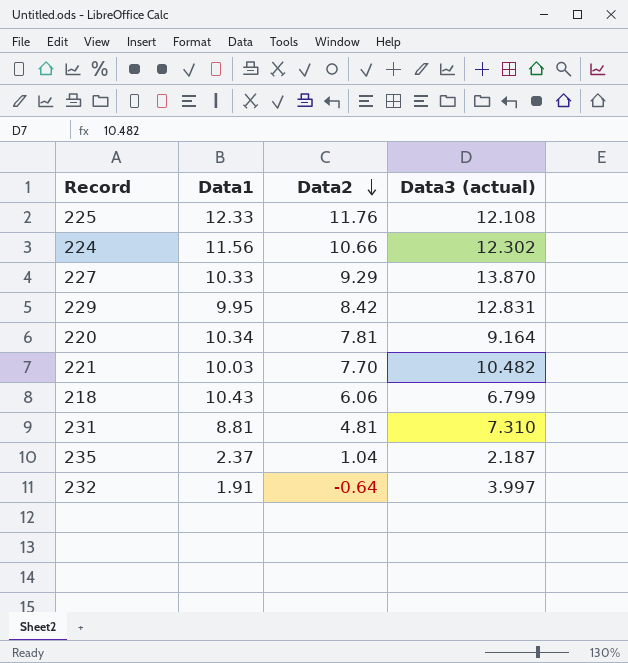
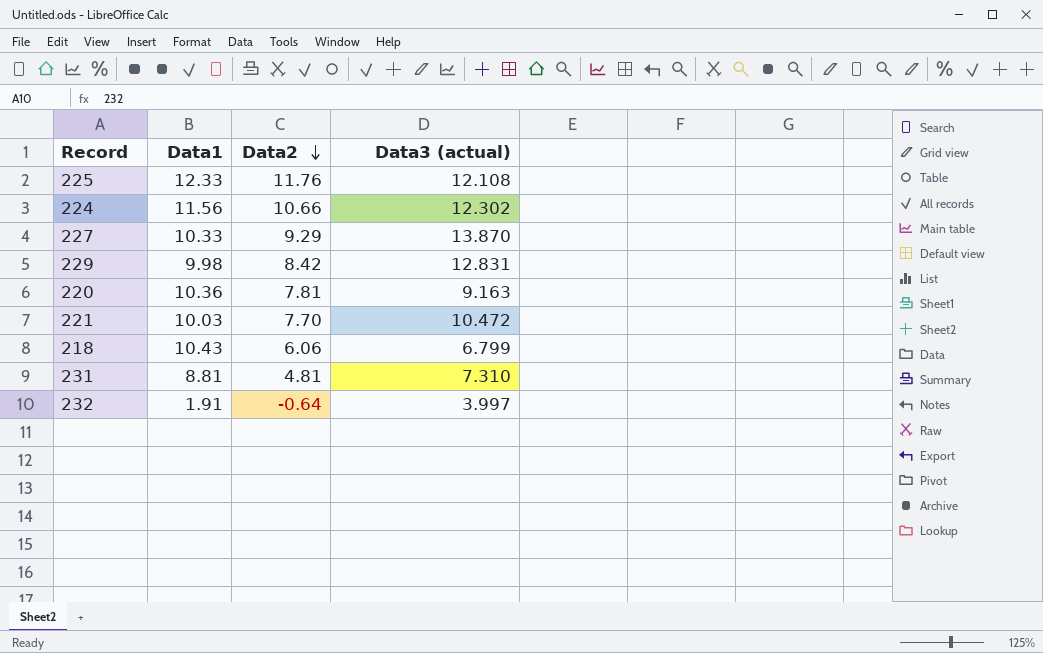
row 235: 2.37 | 1.04 | 2.187 -> none
229 | Data1: 9.95 -> 9.98
220 | Data1: 10.34 -> 10.36
220 | Data3 (actual): 9.164 -> 9.163
221 | Data3 (actual): 10.482 -> 10.472

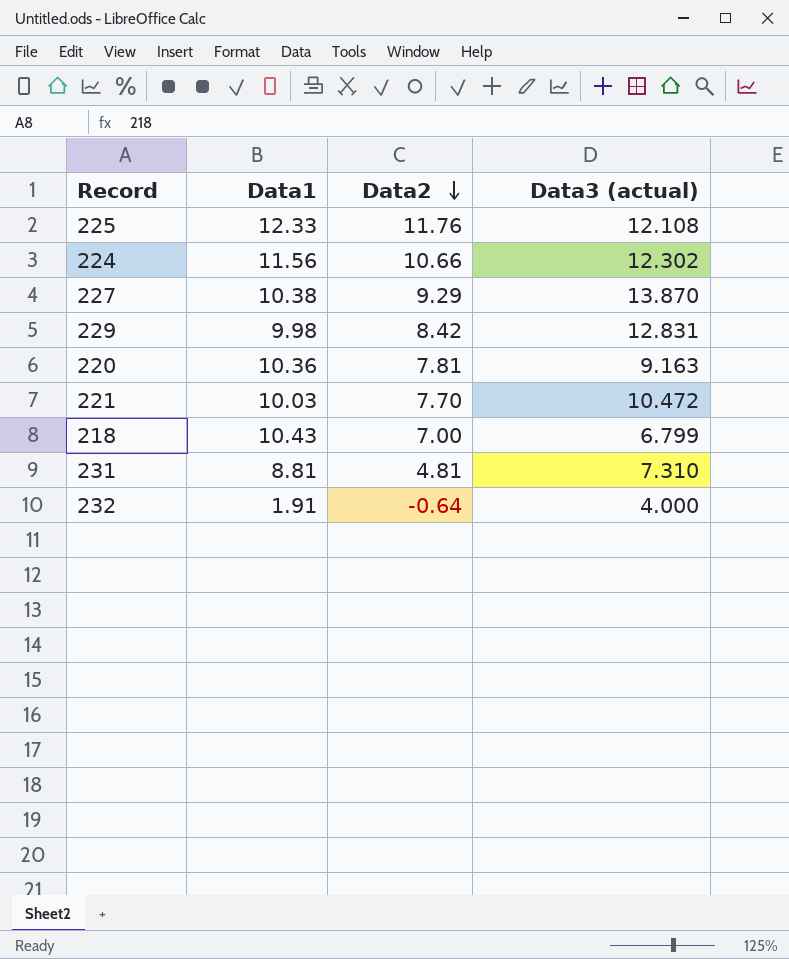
227 | Data1: 10.33 -> 10.38
218 | Data2: 6.06 -> 7.00
232 | Data3 (actual): 3.997 -> 4.000

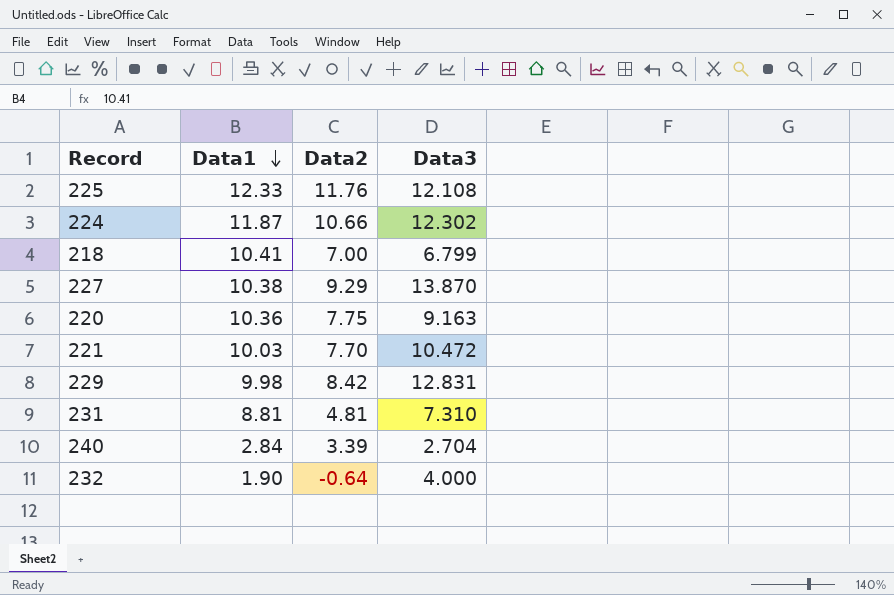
row order: Data2 descending -> Data1 descending
column name: Data3 (actual) -> Data3
224 | Data1: 11.56 -> 11.87
218 | Data1: 10.43 -> 10.41
220 | Data2: 7.81 -> 7.75
row 240: none -> 2.84 | 3.39 | 2.704
232 | Data1: 1.91 -> 1.90

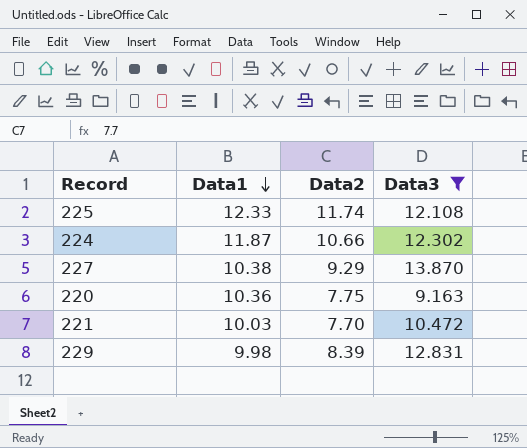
filter: none -> Data3 >= 9.163
225 | Data2: 11.76 -> 11.74
229 | Data2: 8.42 -> 8.39

